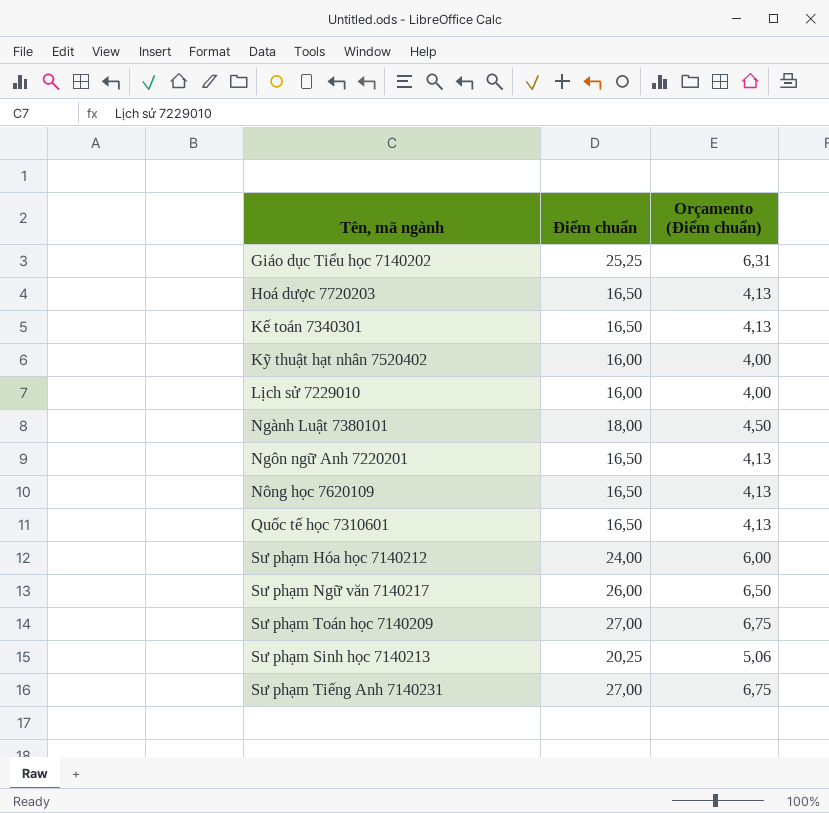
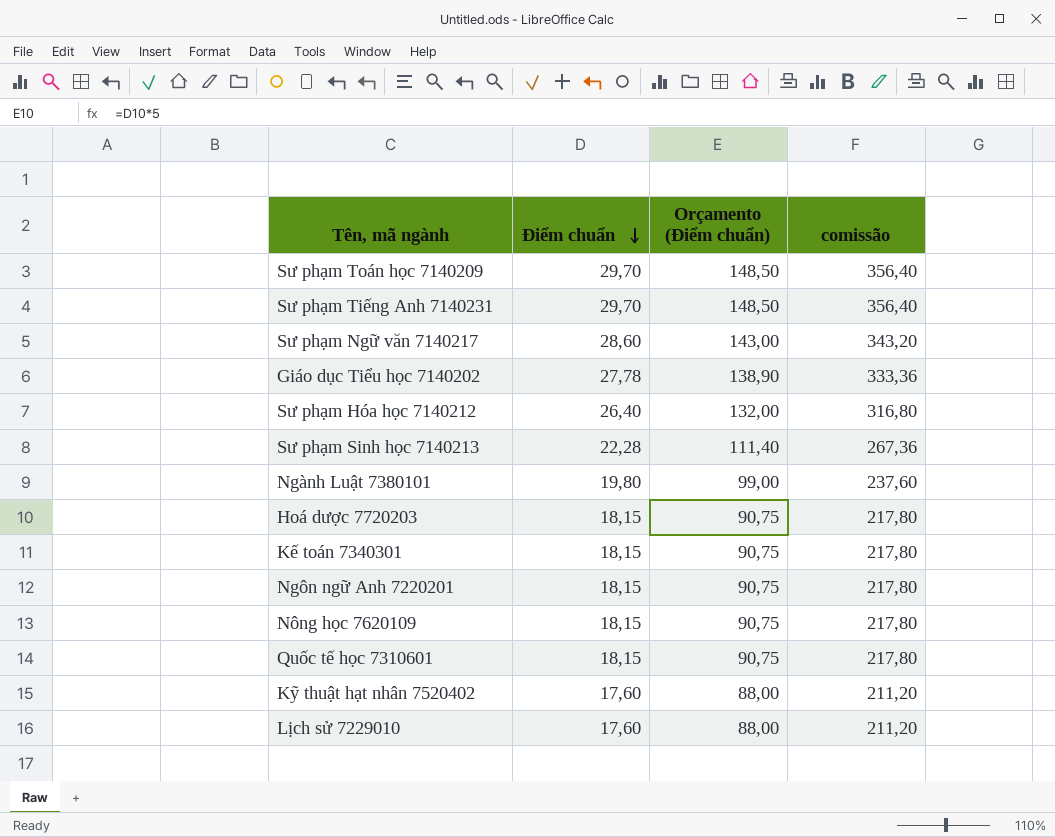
row order: none -> Điểm chuẩn descending
column Orçamento (Điểm chuẩn) | formula: [Điểm chuẩn] * 0,25 -> [Điểm chuẩn] * 5
column comissão | formula: none -> [Điểm chuẩn] * 12
Sư phạm Toán học 7140209 | Điểm chuẩn: 27,00 -> 29,70
Sư phạm Tiếng Anh 7140231 | Điểm chuẩn: 27,00 -> 29,70
Sư phạm Ngữ văn 7140217 | Điểm chuẩn: 26,00 -> 28,60
Giáo dục Tiểu học 7140202 | Điểm chuẩn: 25,25 -> 27,78
Sư phạm Hóa học 7140212 | Điểm chuẩn: 24,00 -> 26,40
Sư phạm Sinh học 7140213 | Điểm chuẩn: 20,25 -> 22,28
Ngành Luật 7380101 | Điểm chuẩn: 18,00 -> 19,80
Hoá dược 7720203 | Điểm chuẩn: 16,50 -> 18,15
Kế toán 7340301 | Điểm chuẩn: 16,50 -> 18,15
Ngôn ngữ Anh 7220201 | Điểm chuẩn: 16,50 -> 18,15
Nông học 7620109 | Điểm chuẩn: 16,50 -> 18,15
Quốc tế học 7310601 | Điểm chuẩn: 16,50 -> 18,15
Kỹ thuật hạt nhân 7520402 | Điểm chuẩn: 16,00 -> 17,60
Lịch sử 7229010 | Điểm chuẩn: 16,00 -> 17,60

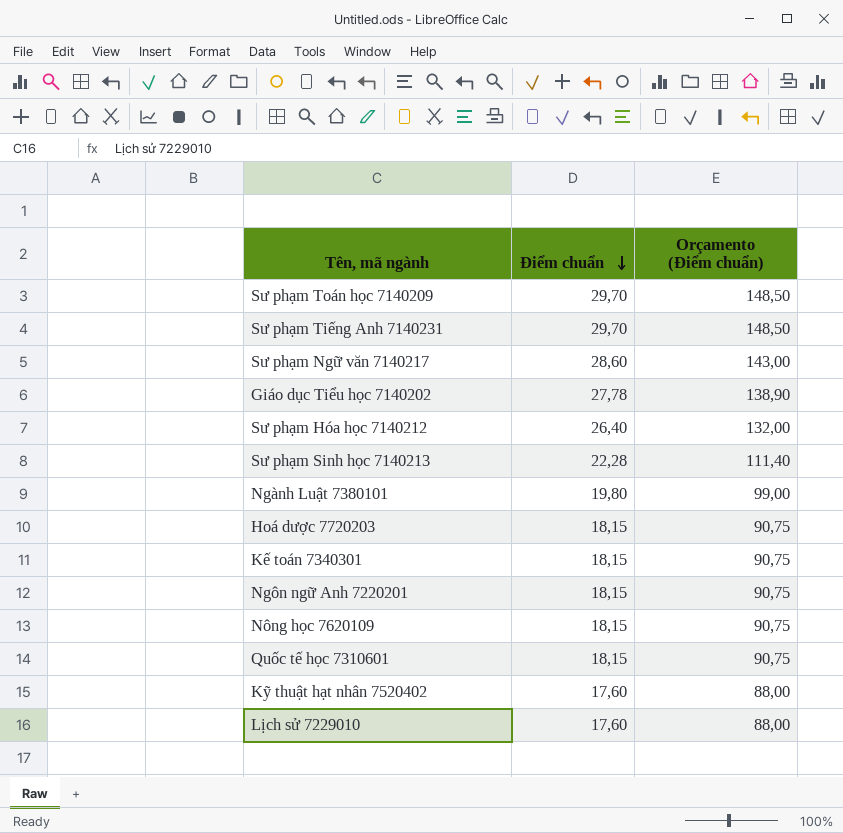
column comissão | formula: [Điểm chuẩn] * 12 -> none

